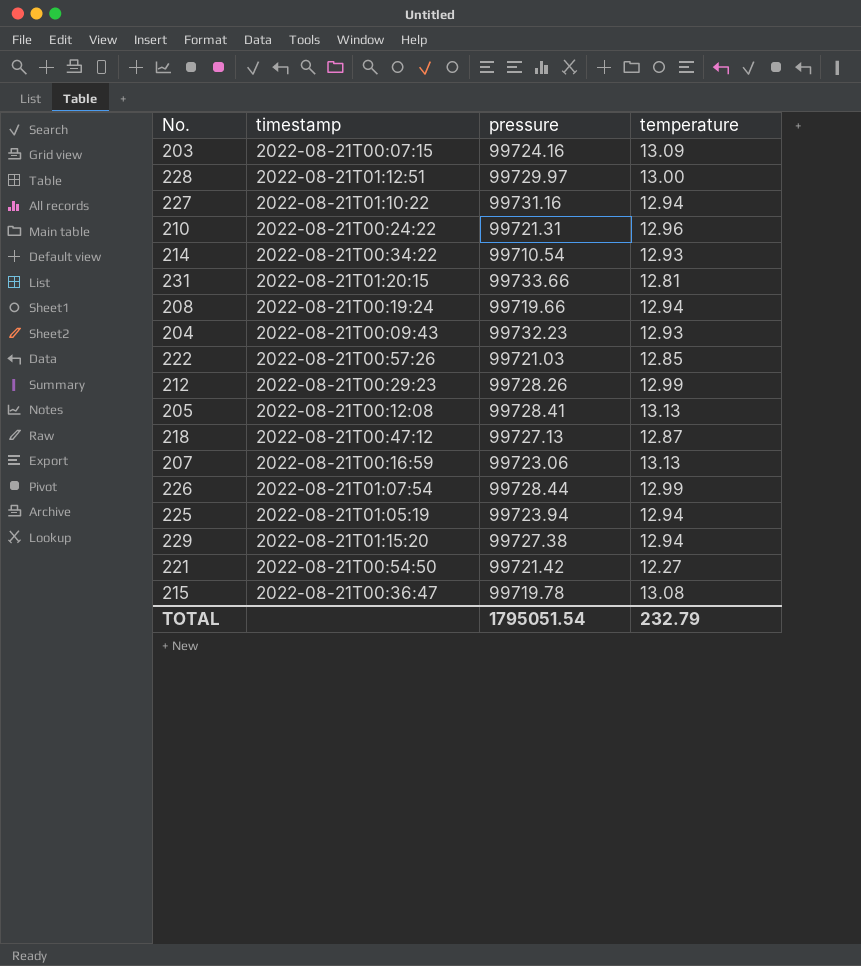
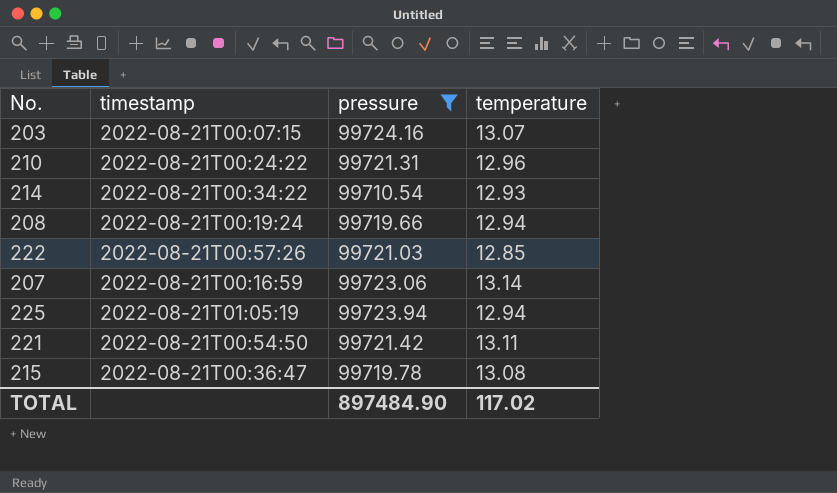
filter: none -> pressure <= 99724.16
203 | temperature: 13.09 -> 13.07
207 | temperature: 13.13 -> 13.14
221 | temperature: 12.27 -> 13.11
TOTAL | pressure: 1795051.54 -> 897484.90
TOTAL | temperature: 232.79 -> 117.02

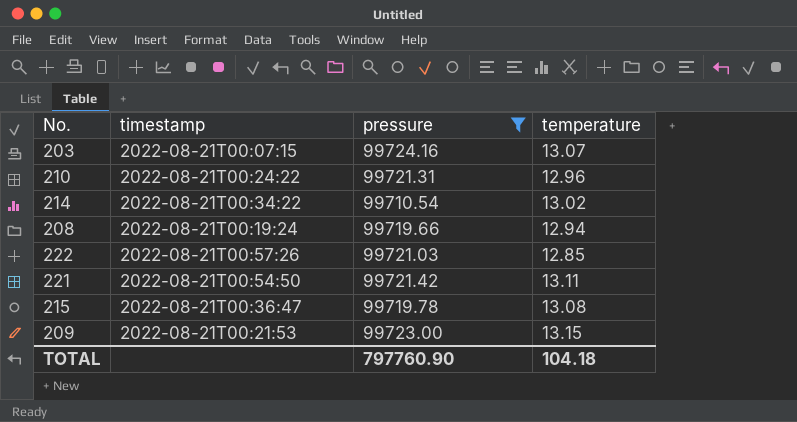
row 207: 2022-08-21T00:16:59 | 99723.06 | 13.14 -> none
row 225: 2022-08-21T01:05:19 | 99723.94 | 12.94 -> none
214 | temperature: 12.93 -> 13.02
row 209: none -> 2022-08-21T00:21:53 | 99723.00 | 13.15
TOTAL | pressure: 897484.90 -> 797760.90
TOTAL | temperature: 117.02 -> 104.18

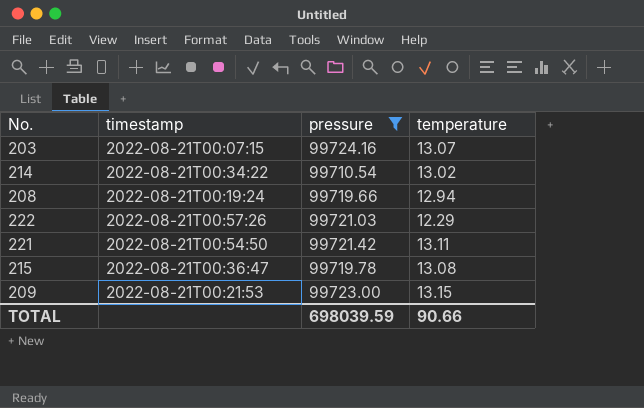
row 210: 2022-08-21T00:24:22 | 99721.31 | 12.96 -> none
222 | temperature: 12.85 -> 12.29
TOTAL | pressure: 797760.90 -> 698039.59
TOTAL | temperature: 104.18 -> 90.66

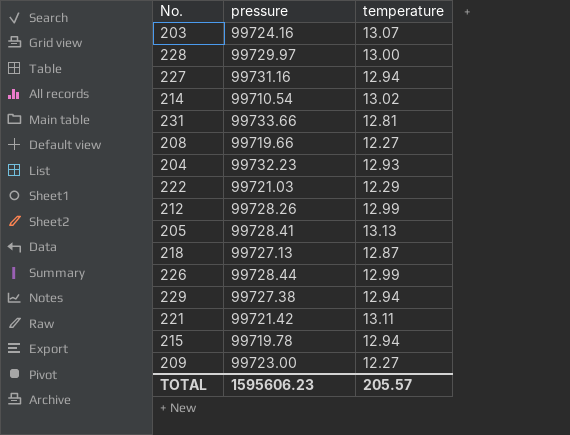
filter: pressure <= 99724.16 -> none
column timestamp | position: 2 -> none
208 | temperature: 12.94 -> 12.27
215 | temperature: 13.08 -> 12.94
209 | temperature: 13.15 -> 12.27
TOTAL | pressure: 698039.59 -> 1595606.23
TOTAL | temperature: 90.66 -> 205.57

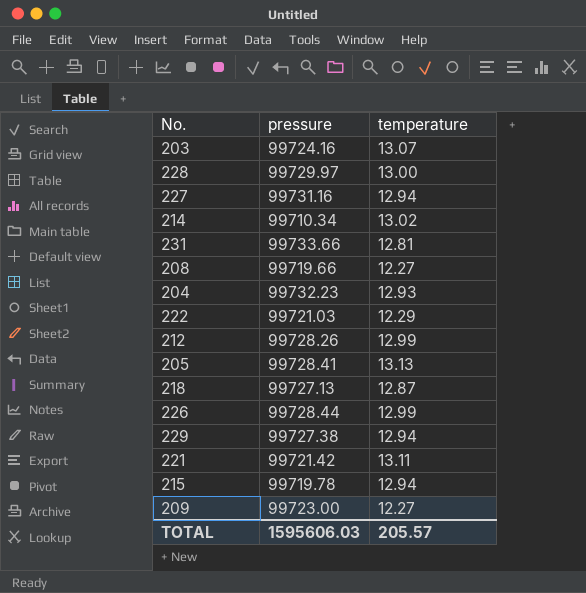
214 | pressure: 99710.54 -> 99710.34
TOTAL | pressure: 1595606.23 -> 1595606.03

